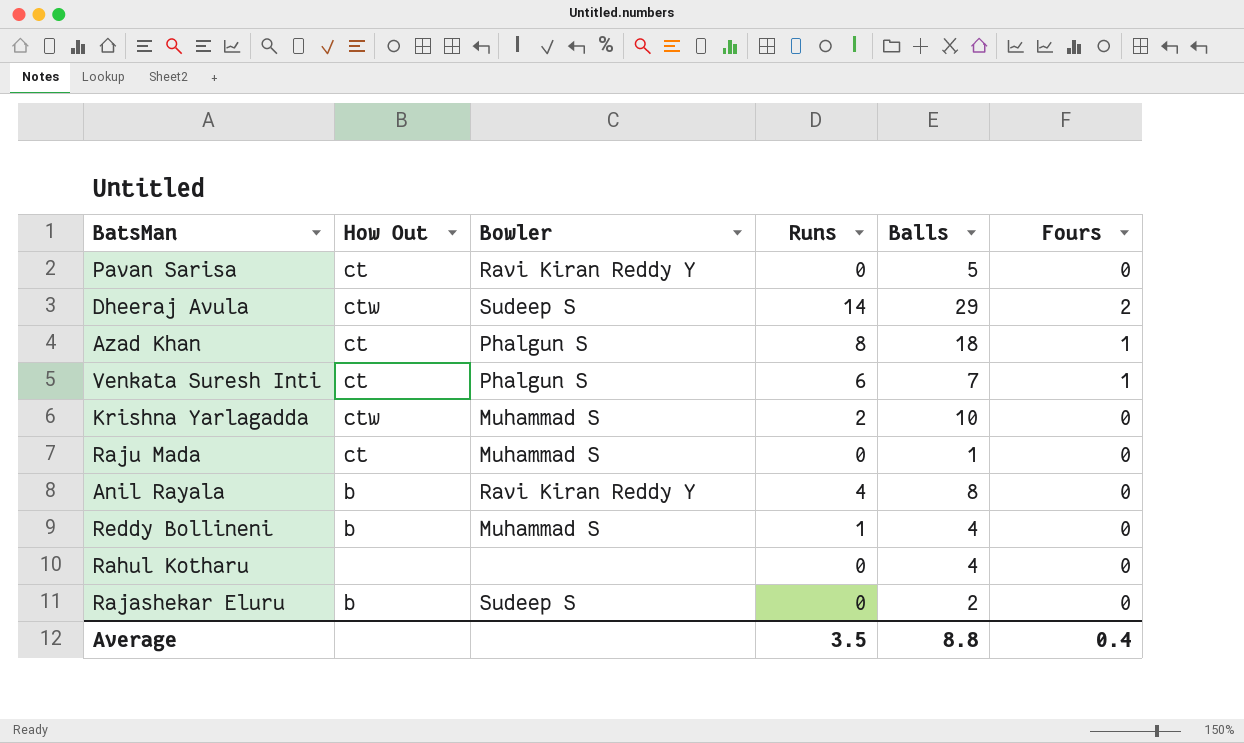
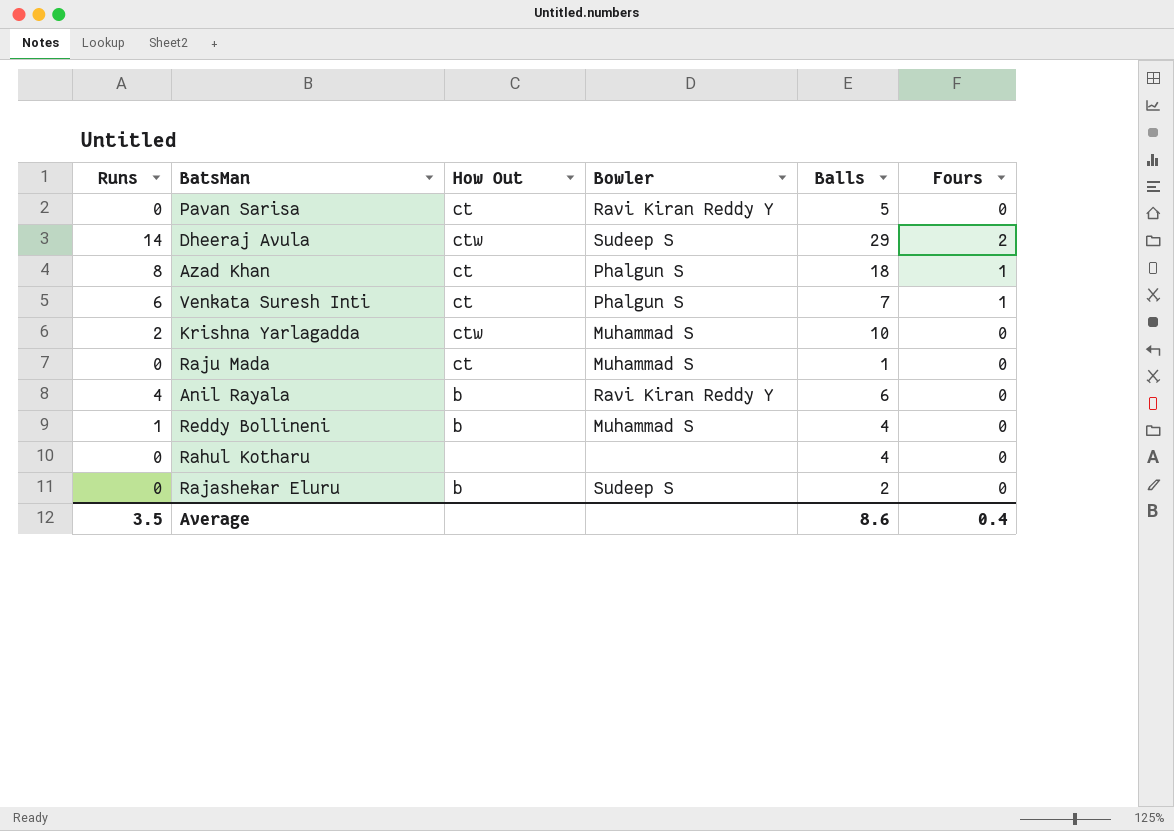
column Runs | position: 4 -> 1
Anil Rayala | Balls: 8 -> 6
Average | Balls: 8.8 -> 8.6

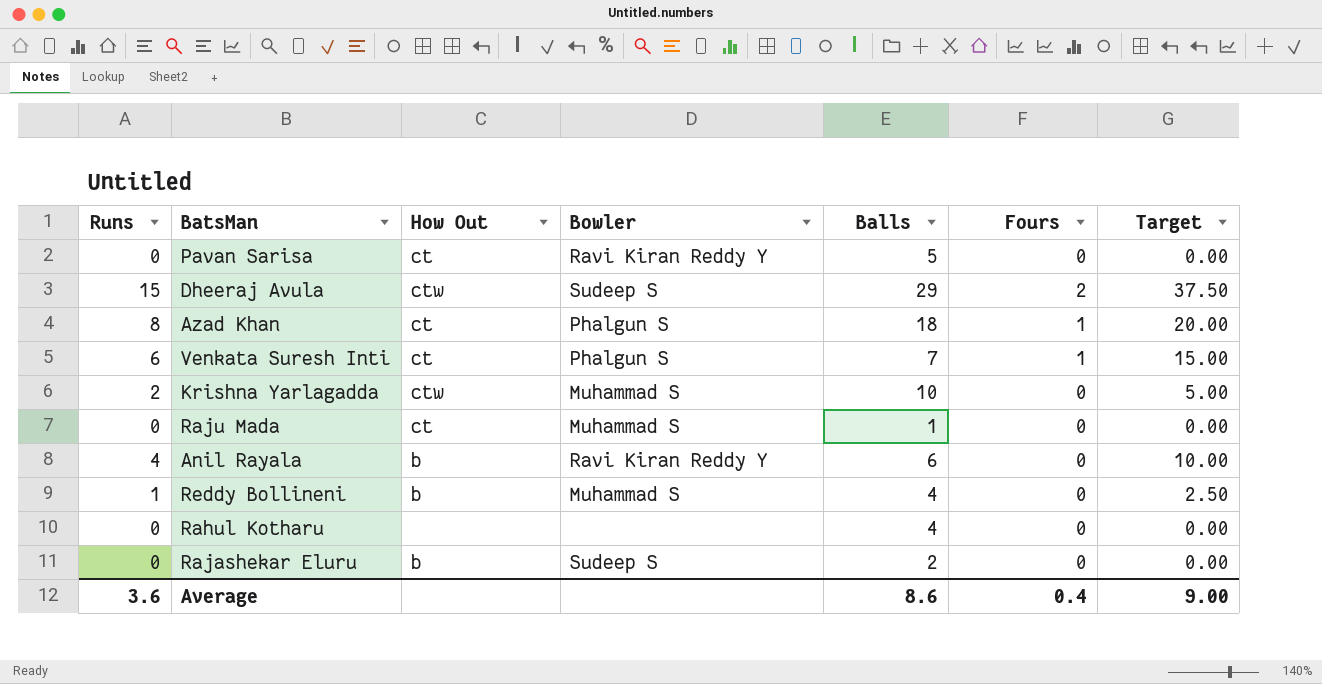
column Target | formula: none -> [Runs] * 2.5
Dheeraj Avula | Runs: 14 -> 15
Average | Runs: 3.5 -> 3.6

